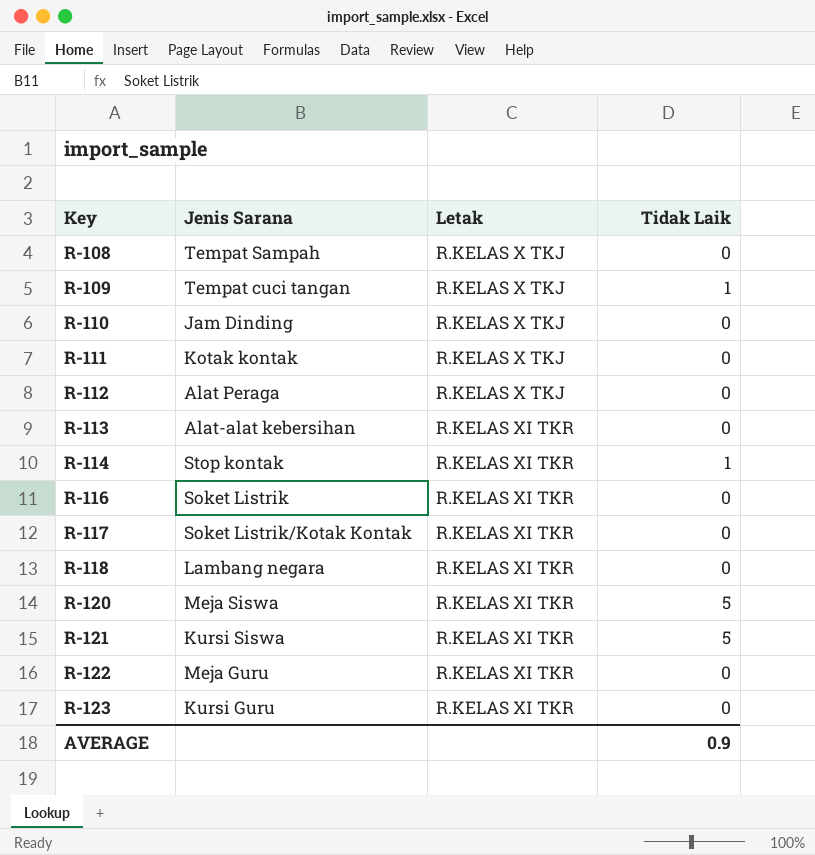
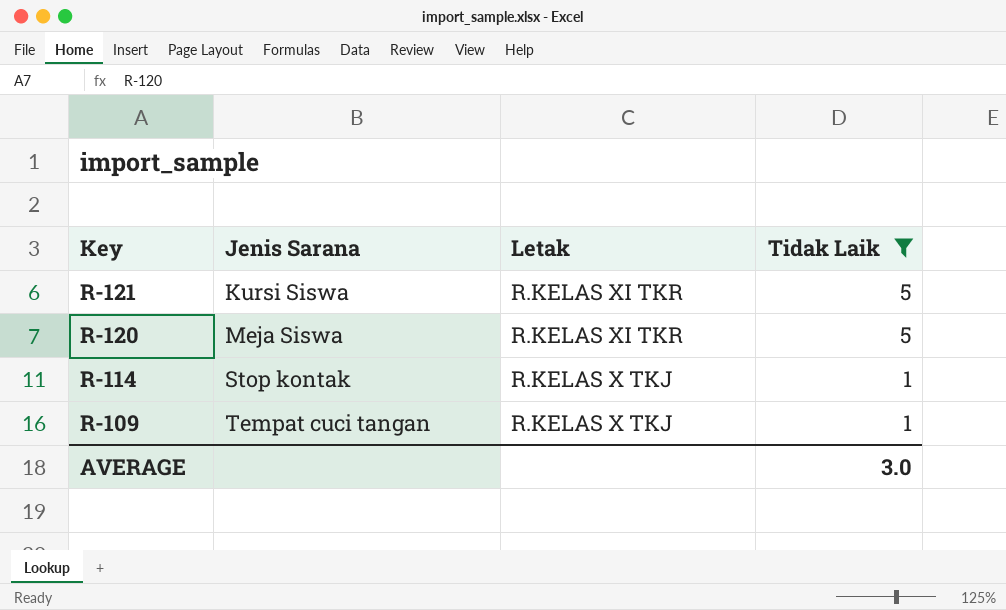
filter: none -> Tidak Laik != 0
row order: Key ascending -> Key descending
R-114 | Letak: R.KELAS XI TKR -> R.KELAS X TKJ
AVERAGE | Tidak Laik: 0.9 -> 3.0

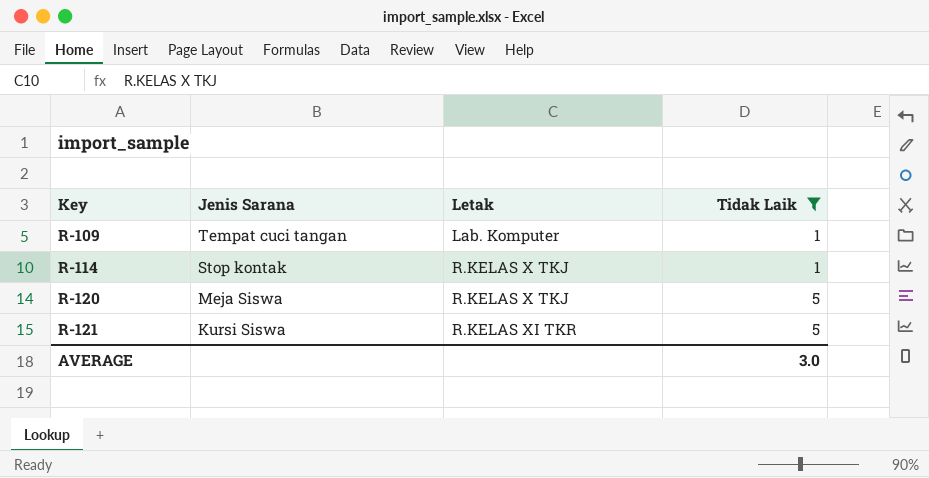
row order: Key descending -> Key ascending
R-109 | Letak: R.KELAS X TKJ -> Lab. Komputer
R-120 | Letak: R.KELAS XI TKR -> R.KELAS X TKJ

